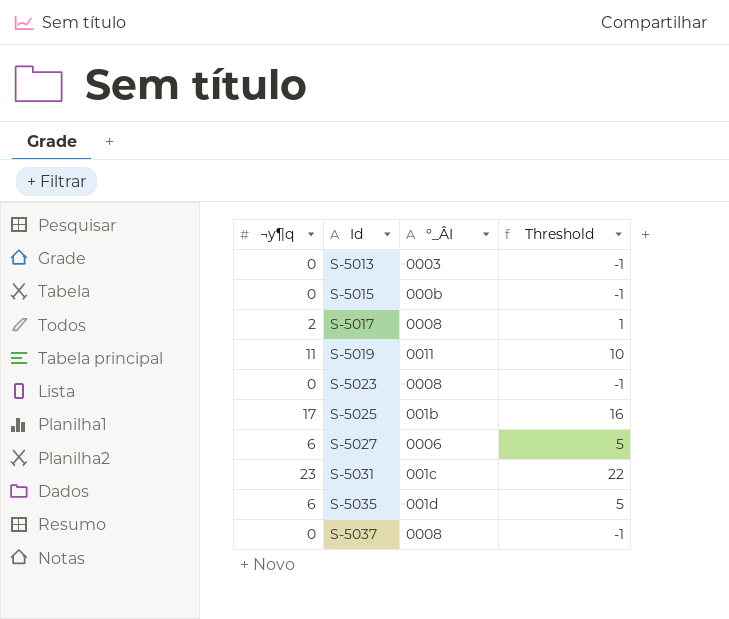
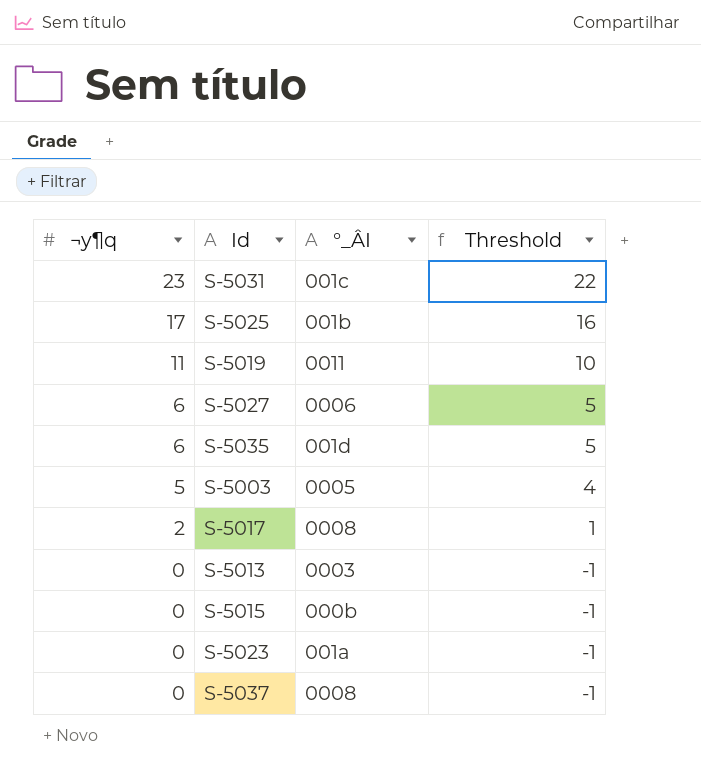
row order: Id ascending -> ¬y¶q descending
row S-5003: none -> 5 | 0005 | 4
S-5023 | °_ÂI: 0008 -> 001a

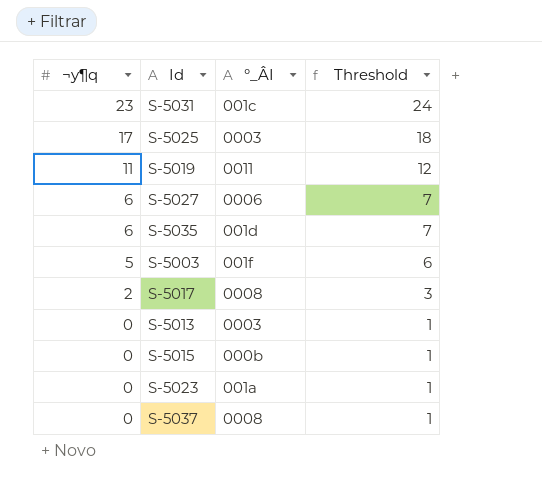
column Threshold | formula: [¬y¶q] - 1 -> [¬y¶q] + 1
S-5025 | °_ÂI: 001b -> 0003
S-5003 | °_ÂI: 0005 -> 001f

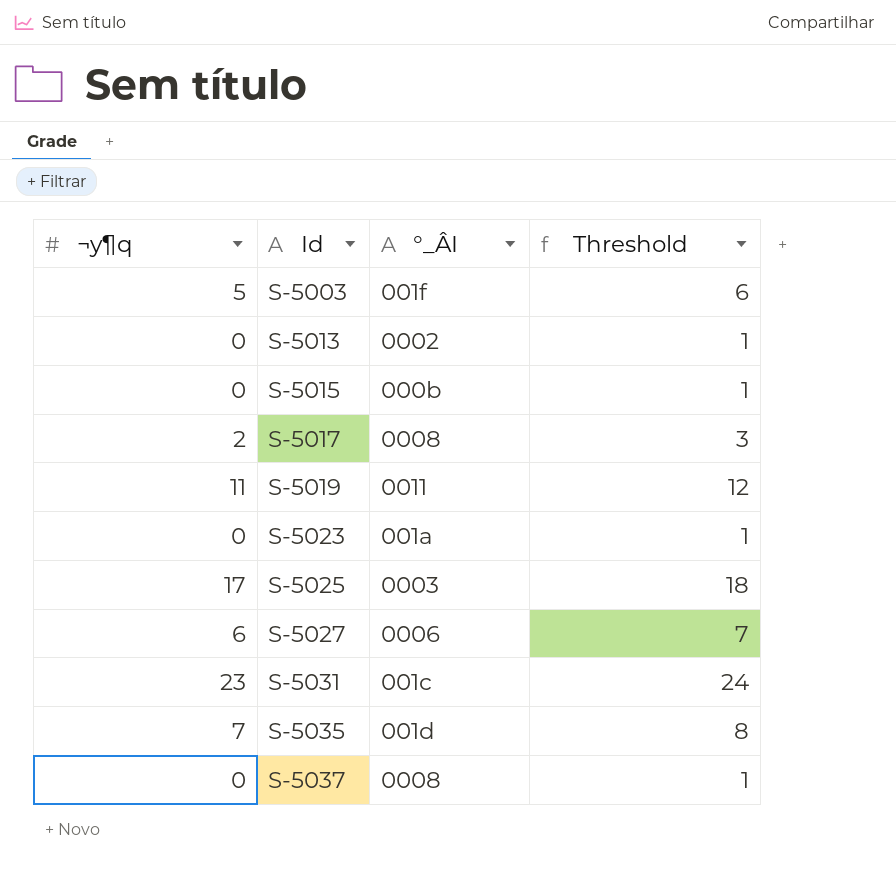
row order: ¬y¶q descending -> Id ascending
S-5013 | °_ÂI: 0003 -> 0002
S-5035 | ¬y¶q: 6 -> 7
S-5035 | Threshold: 7 -> 8

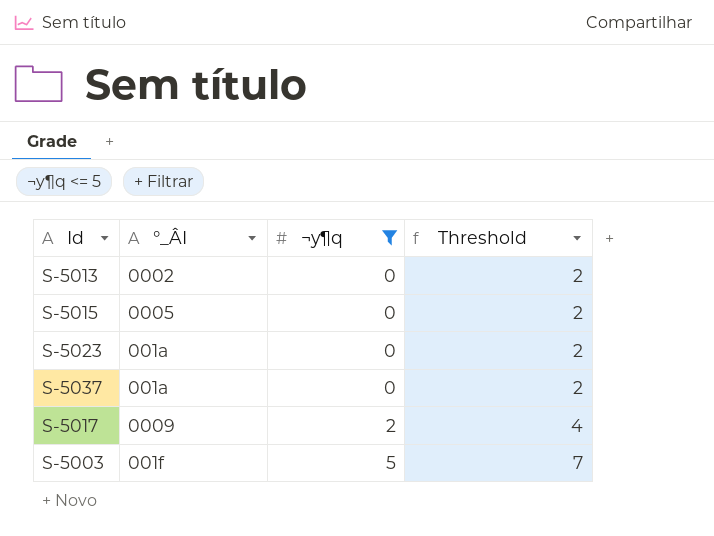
filter: none -> ¬y¶q <= 5
row order: Id ascending -> ¬y¶q ascending
column ¬y¶q | position: 1 -> 3
column Threshold | formula: [¬y¶q] + 1 -> [¬y¶q] + 2
S-5015 | °_ÂI: 000b -> 0005
S-5037 | °_ÂI: 0008 -> 001a
S-5017 | °_ÂI: 0008 -> 0009

